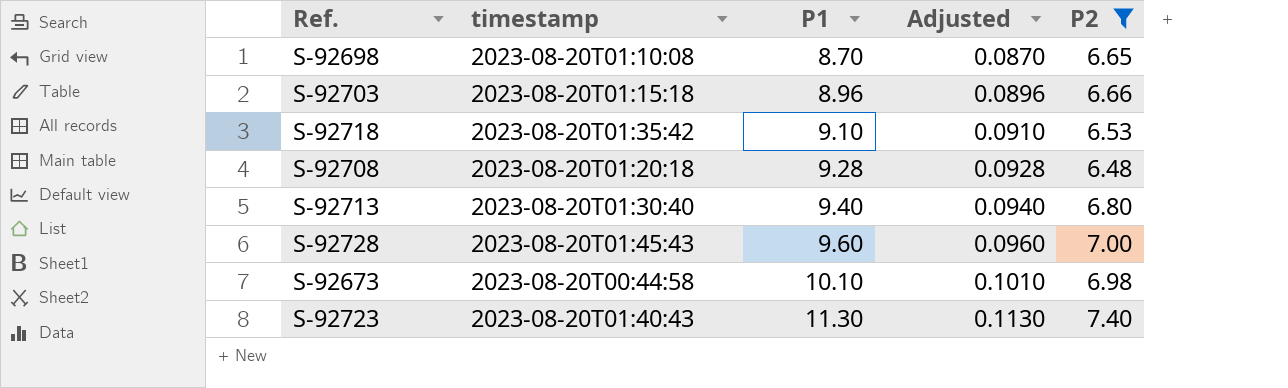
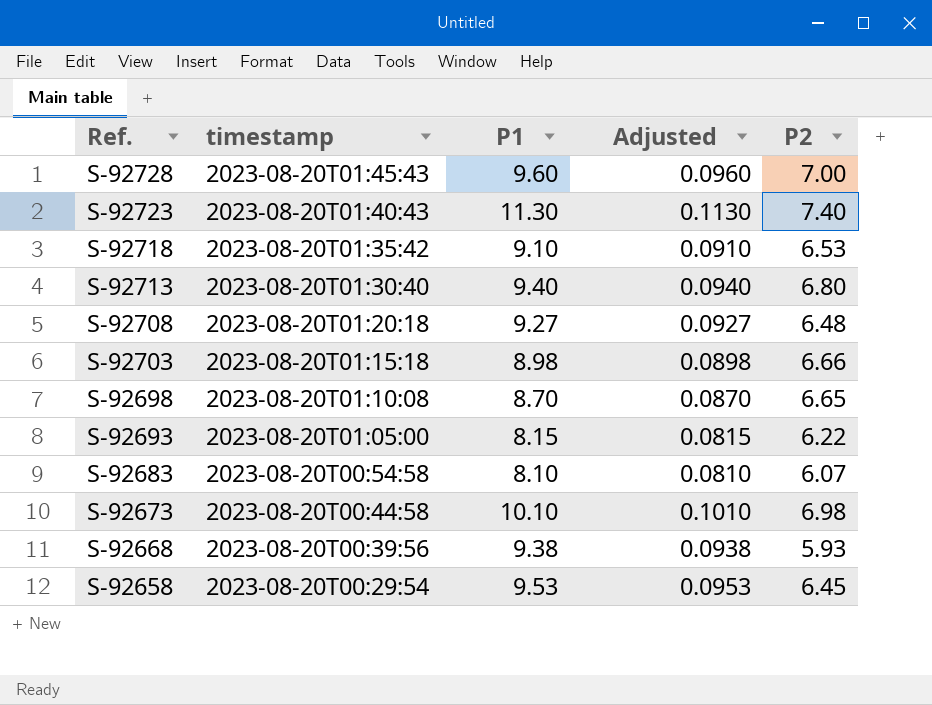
filter: P2 >= 6.48 -> none
row order: P1 ascending -> Ref. descending
S-92708 | P1: 9.28 -> 9.27
S-92708 | Adjusted: 0.0928 -> 0.0927
S-92703 | P1: 8.96 -> 8.98
S-92703 | Adjusted: 0.0896 -> 0.0898

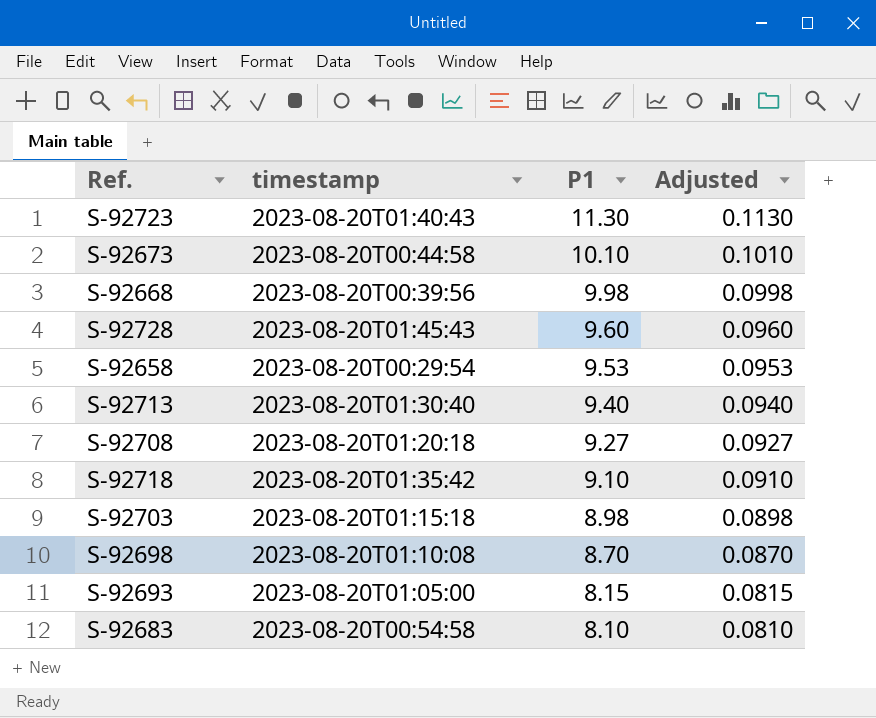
row order: Ref. descending -> P1 descending
column P2 | position: 5 -> none
S-92668 | P1: 9.38 -> 9.98
S-92668 | Adjusted: 0.0938 -> 0.0998

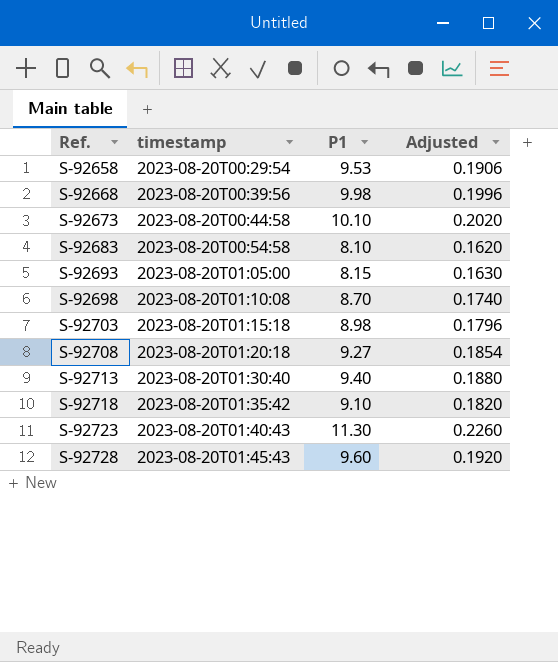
row order: P1 descending -> Ref. ascending
column Adjusted | formula: [P1] * 0.01 -> [P1] * 0.02

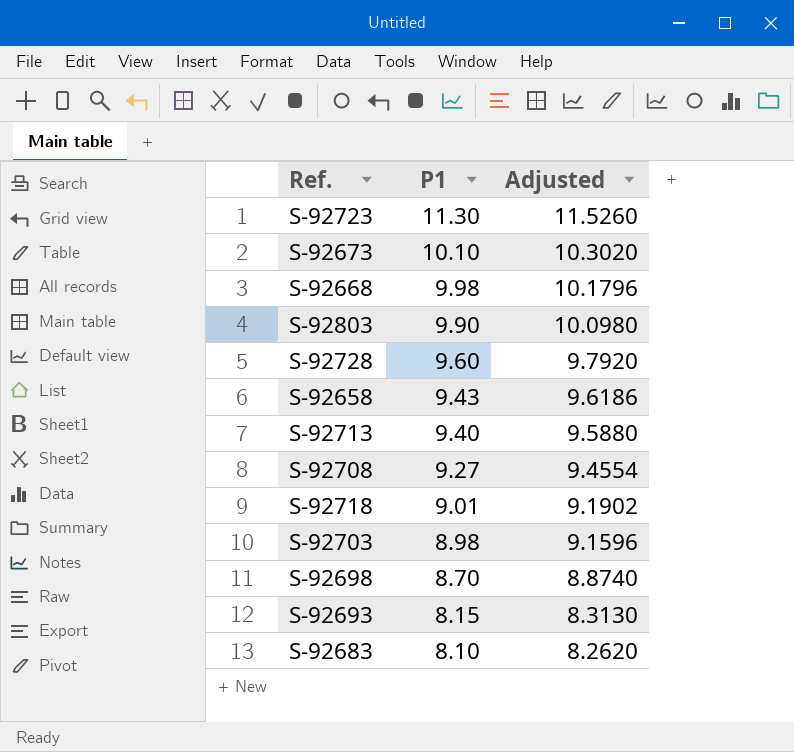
row order: Ref. ascending -> P1 descending
column timestamp | position: 2 -> none
column Adjusted | formula: [P1] * 0.02 -> [P1] * 1.02
row S-92803: none -> 9.90 | 10.0980
S-92658 | P1: 9.53 -> 9.43
S-92718 | P1: 9.10 -> 9.01

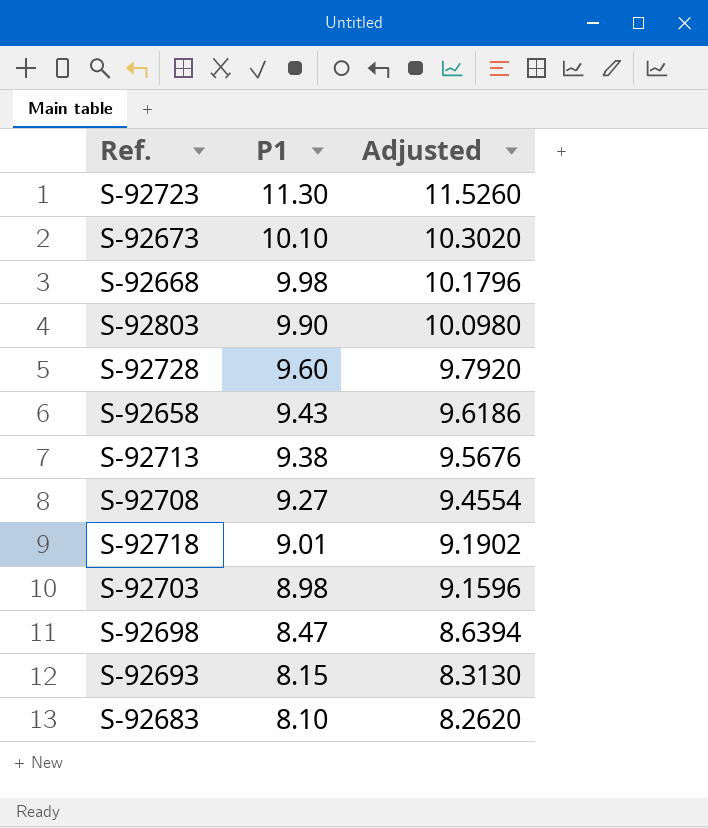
S-92713 | P1: 9.40 -> 9.38
S-92713 | Adjusted: 9.5880 -> 9.5676
S-92698 | P1: 8.70 -> 8.47
S-92698 | Adjusted: 8.8740 -> 8.6394

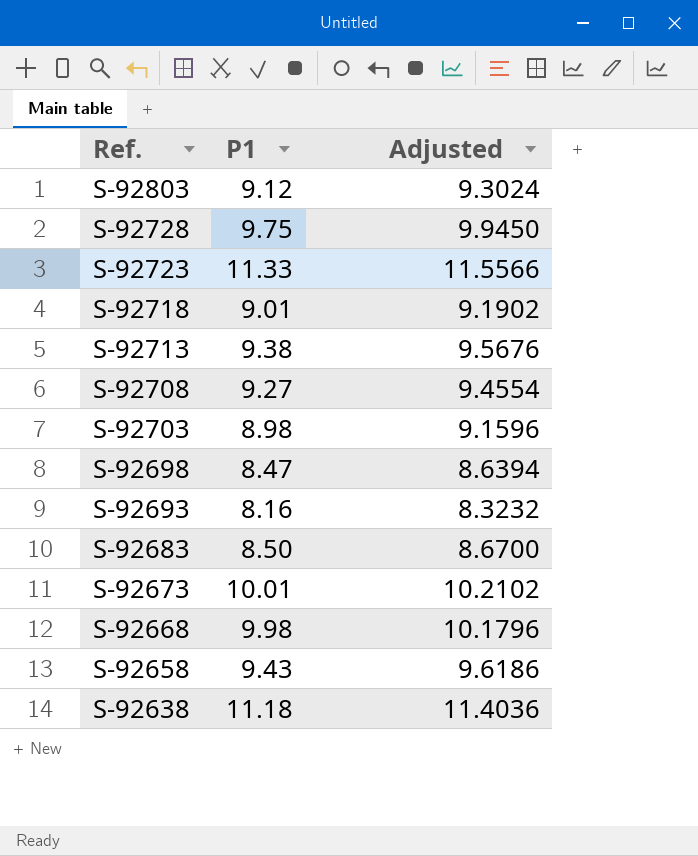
row order: P1 descending -> Ref. descending
S-92803 | P1: 9.90 -> 9.12
S-92803 | Adjusted: 10.0980 -> 9.3024
S-92728 | P1: 9.60 -> 9.75
S-92728 | Adjusted: 9.7920 -> 9.9450
S-92723 | P1: 11.30 -> 11.33
S-92723 | Adjusted: 11.5260 -> 11.5566
S-92693 | P1: 8.15 -> 8.16
S-92693 | Adjusted: 8.3130 -> 8.3232
S-92683 | P1: 8.10 -> 8.50
S-92683 | Adjusted: 8.2620 -> 8.6700
S-92673 | P1: 10.10 -> 10.01
S-92673 | Adjusted: 10.3020 -> 10.2102
row S-92638: none -> 11.18 | 11.4036

